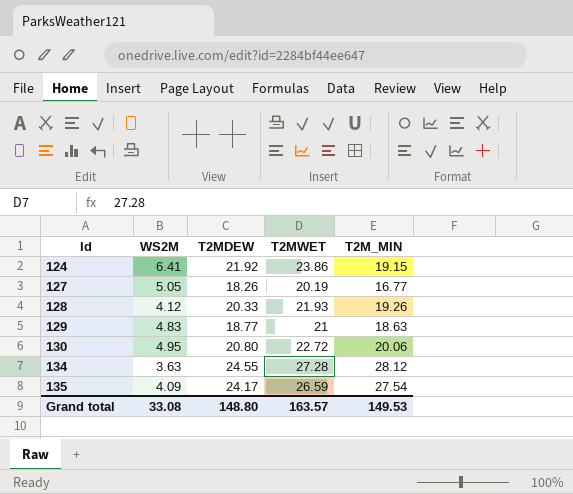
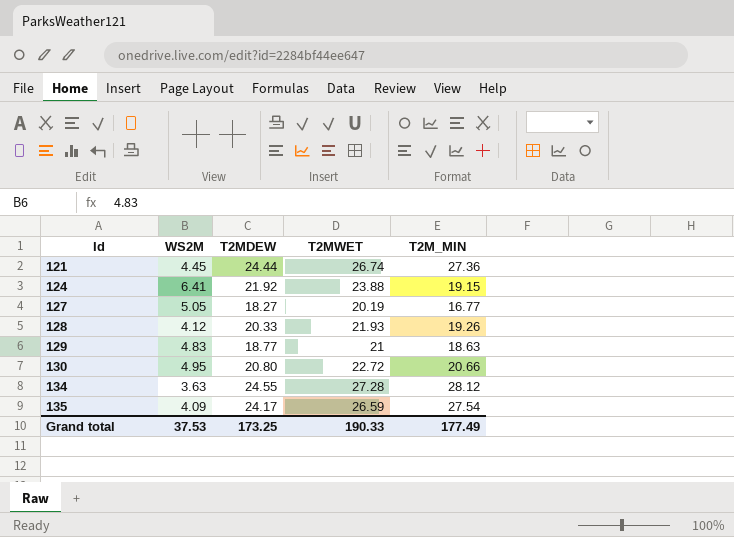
row 121: none -> 4.45 | 24.44 | 26.74 | 27.36
124 | T2MWET: 23.86 -> 23.88
127 | T2MDEW: 18.26 -> 18.27
130 | T2M_MIN: 20.06 -> 20.66
Grand total | WS2M: 33.08 -> 37.53
Grand total | T2MDEW: 148.80 -> 173.25
Grand total | T2MWET: 163.57 -> 190.33
Grand total | T2M_MIN: 149.53 -> 177.49

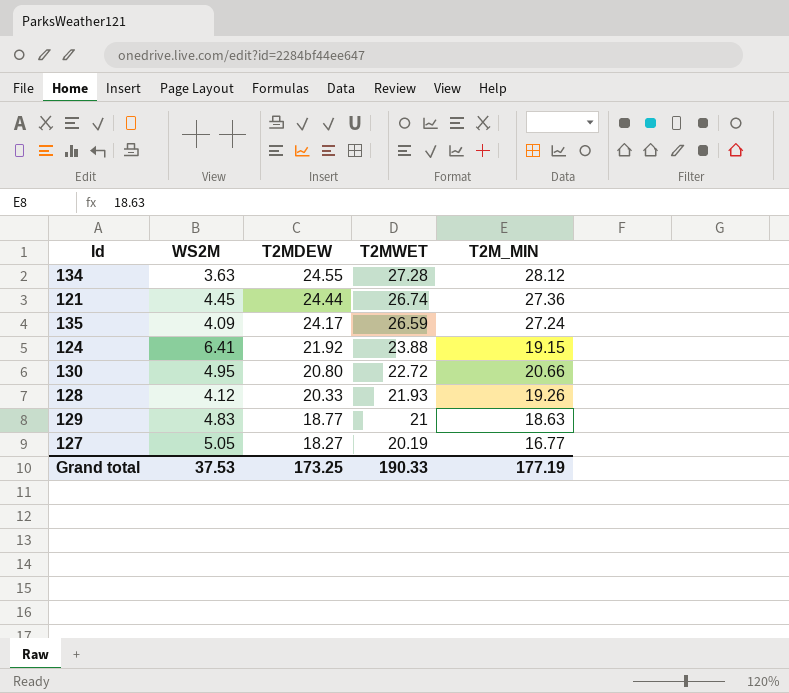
row order: Id ascending -> T2MDEW descending
135 | T2M_MIN: 27.54 -> 27.24
Grand total | T2M_MIN: 177.49 -> 177.19

